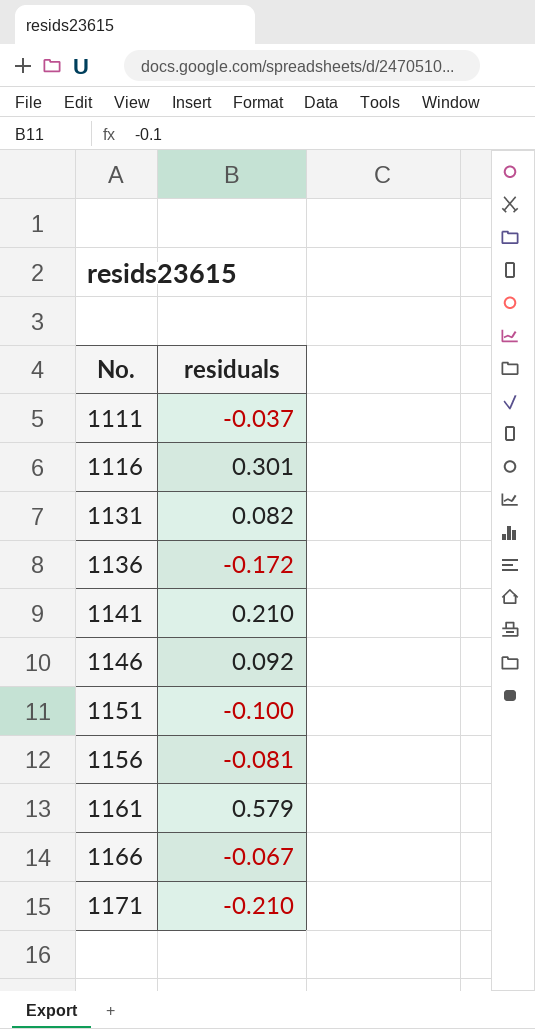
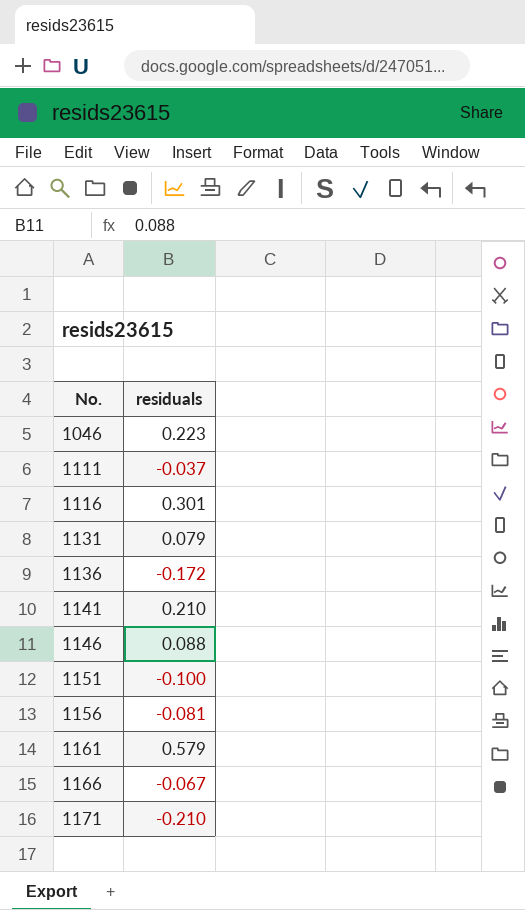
row 1046: none -> 0.223
1131 | residuals: 0.082 -> 0.079
1146 | residuals: 0.092 -> 0.088

